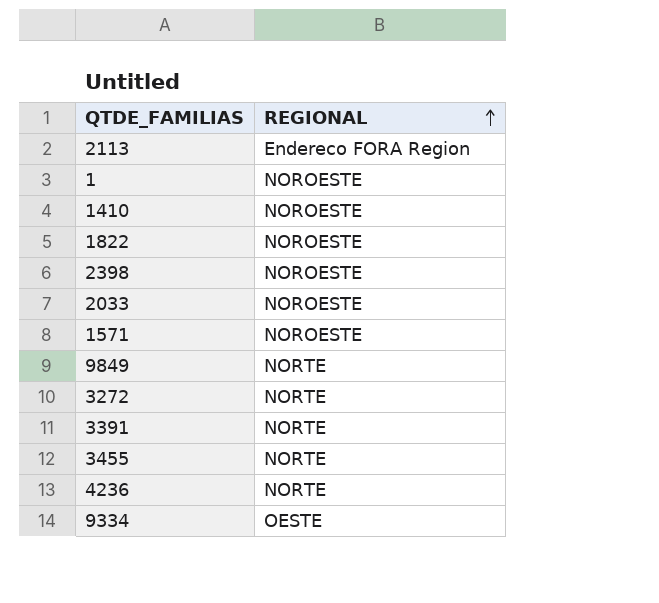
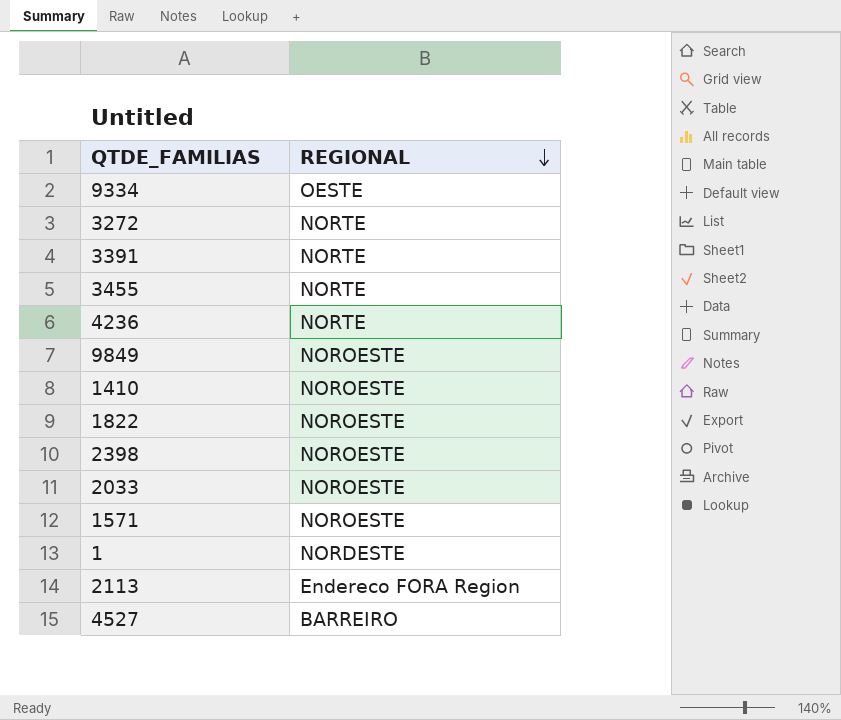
row order: REGIONAL ascending -> REGIONAL descending
9849 | REGIONAL: NORTE -> NOROESTE
1 | REGIONAL: NOROESTE -> NORDESTE
row 4527: none -> BARREIRO

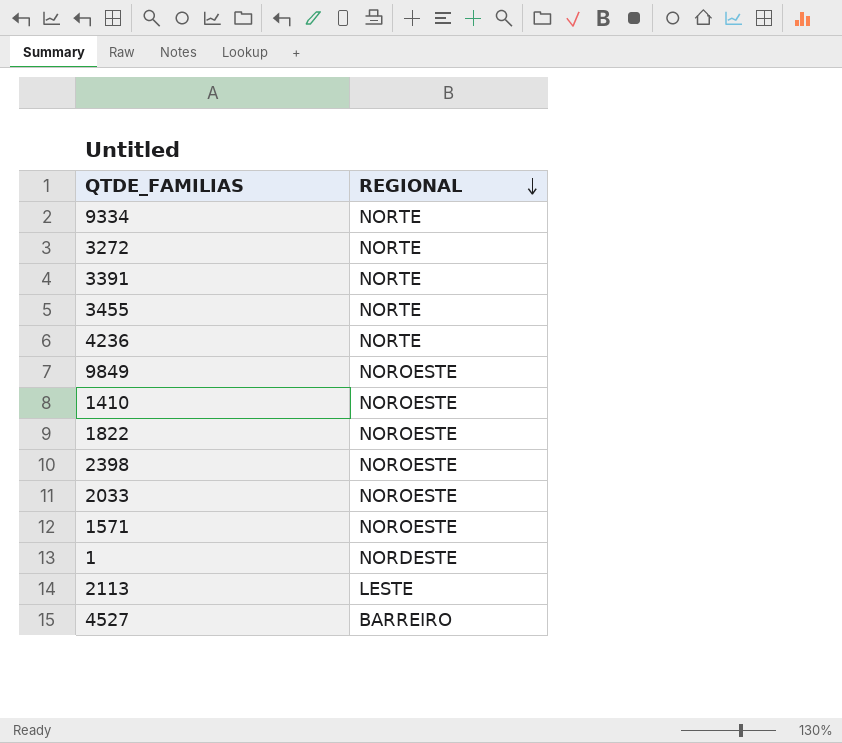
9334 | REGIONAL: OESTE -> NORTE
2113 | REGIONAL: Endereco FORA Region -> LESTE

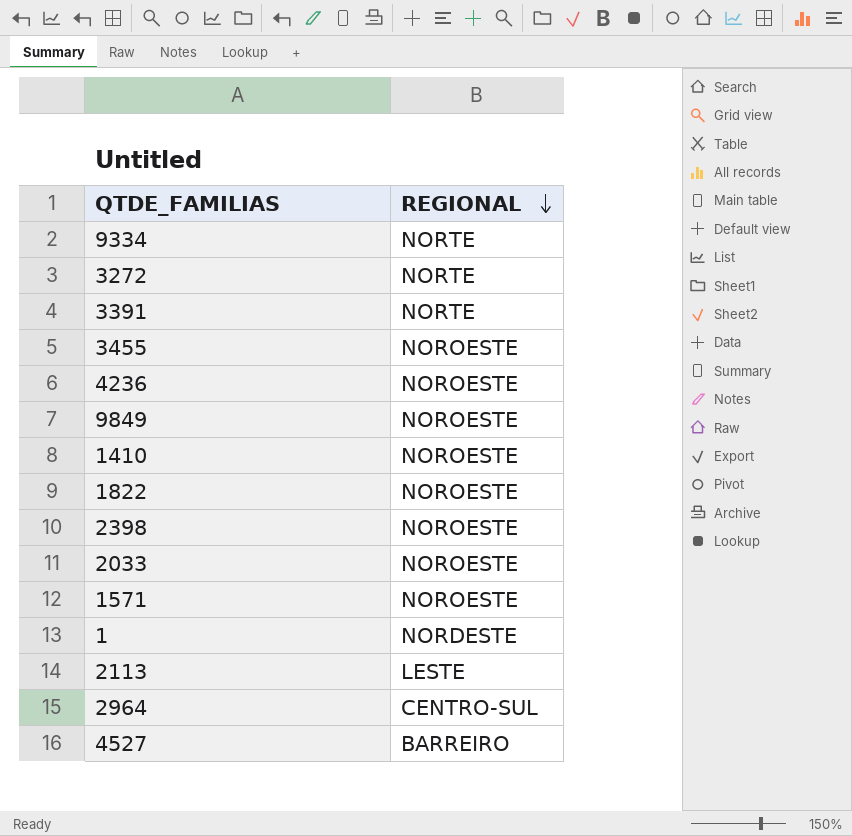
3455 | REGIONAL: NORTE -> NOROESTE
4236 | REGIONAL: NORTE -> NOROESTE
row 2964: none -> CENTRO-SUL

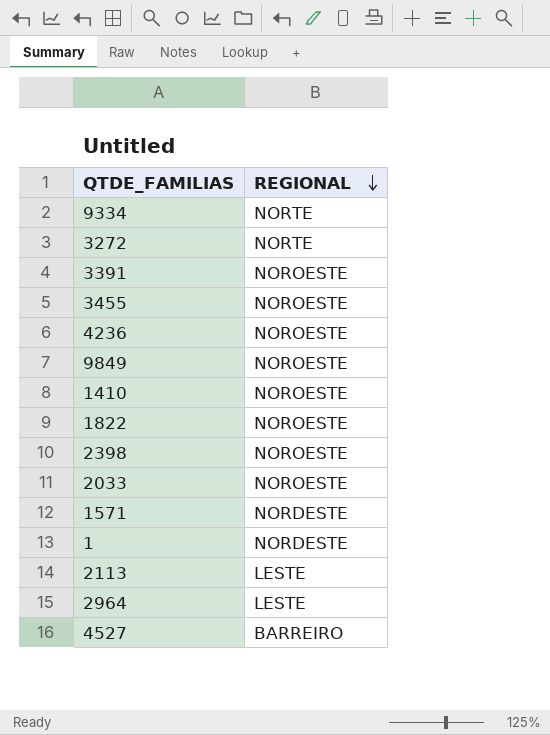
3391 | REGIONAL: NORTE -> NOROESTE
1571 | REGIONAL: NOROESTE -> NORDESTE
2964 | REGIONAL: CENTRO-SUL -> LESTE

